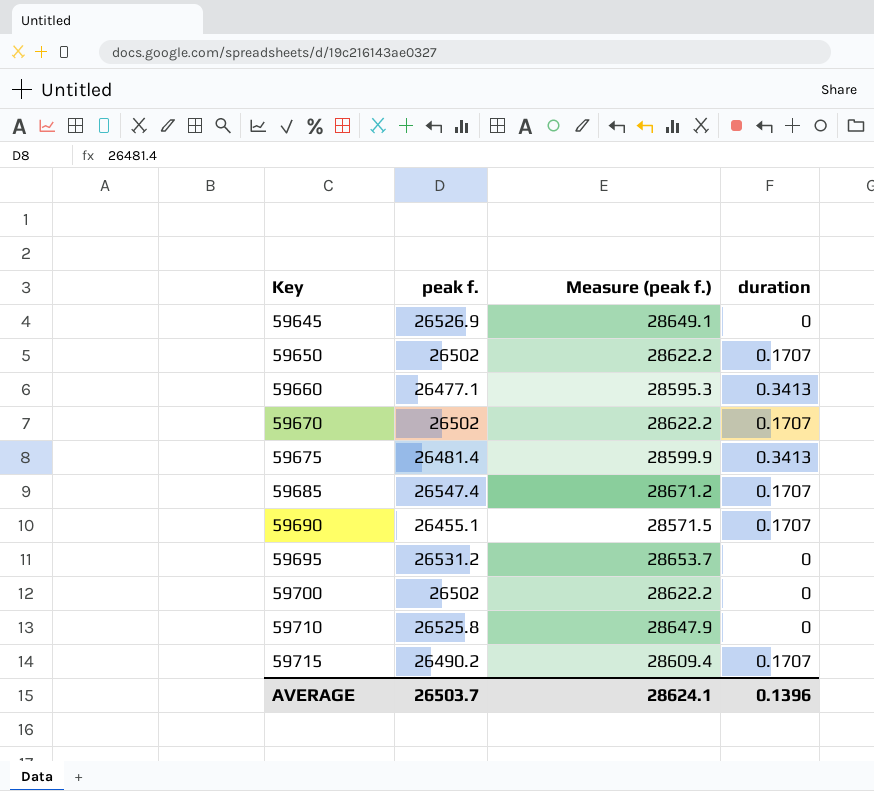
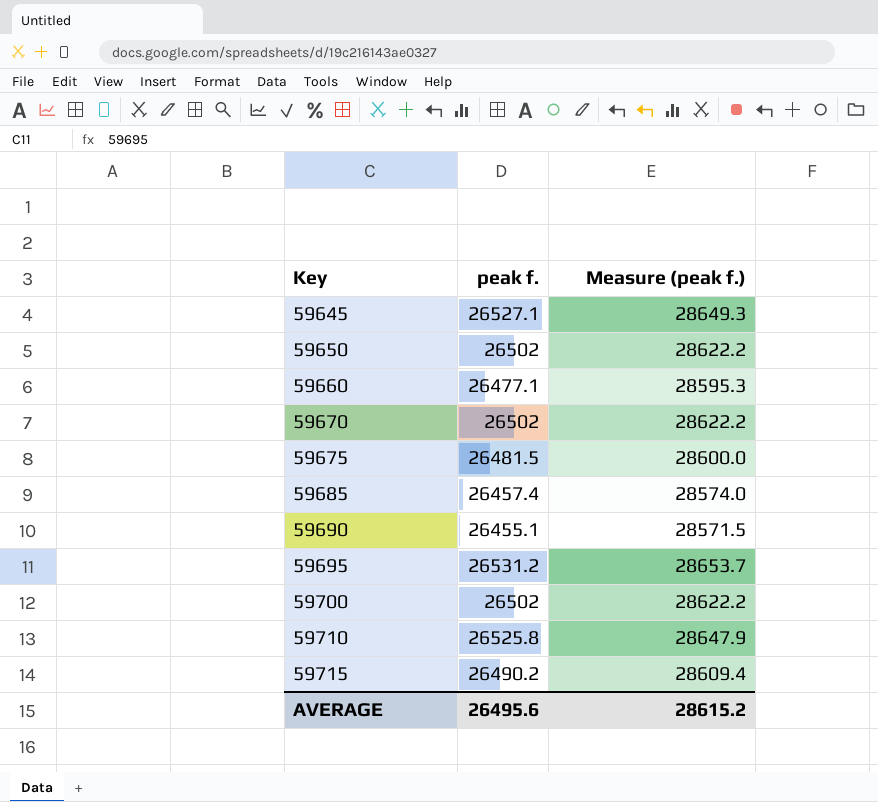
column duration | position: 4 -> none
59645 | peak f.: 26526.9 -> 26527.1
59645 | Measure (peak f.): 28649.1 -> 28649.3
59675 | peak f.: 26481.4 -> 26481.5
59675 | Measure (peak f.): 28599.9 -> 28600.0
59685 | peak f.: 26547.4 -> 26457.4
59685 | Measure (peak f.): 28671.2 -> 28574.0
AVERAGE | peak f.: 26503.7 -> 26495.6
AVERAGE | Measure (peak f.): 28624.1 -> 28615.2

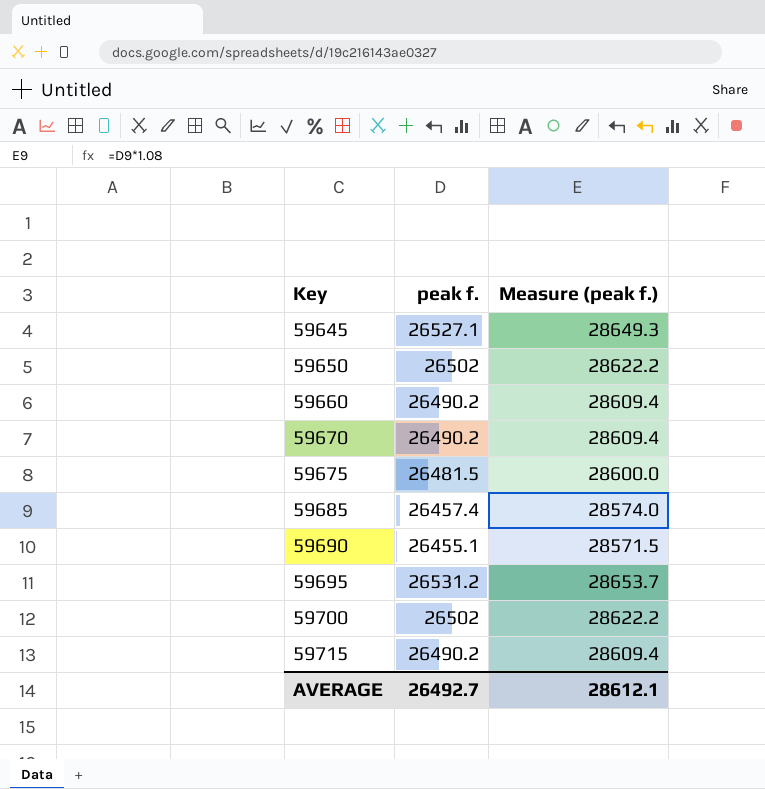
row 59710: 26525.8 | 28647.9 -> none
59660 | peak f.: 26477.1 -> 26490.2
59660 | Measure (peak f.): 28595.3 -> 28609.4
59670 | peak f.: 26502 -> 26490.2
59670 | Measure (peak f.): 28622.2 -> 28609.4
AVERAGE | peak f.: 26495.6 -> 26492.7
AVERAGE | Measure (peak f.): 28615.2 -> 28612.1

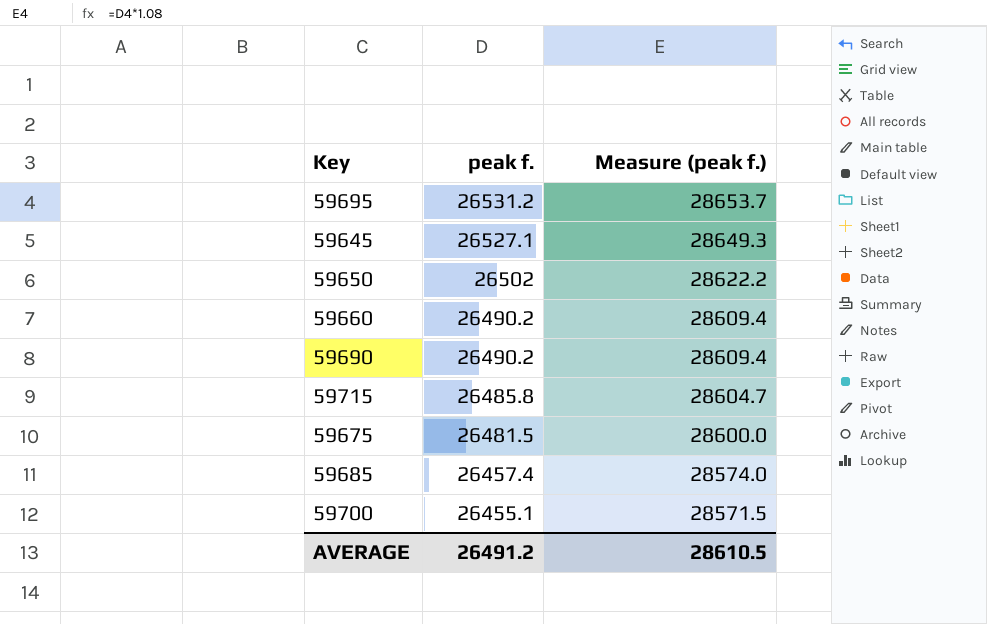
row order: Key ascending -> peak f. descending
row 59670: 26490.2 | 28609.4 -> none
59690 | peak f.: 26455.1 -> 26490.2
59690 | Measure (peak f.): 28571.5 -> 28609.4
59715 | peak f.: 26490.2 -> 26485.8
59715 | Measure (peak f.): 28609.4 -> 28604.7
59700 | peak f.: 26502 -> 26455.1
59700 | Measure (peak f.): 28622.2 -> 28571.5
AVERAGE | peak f.: 26492.7 -> 26491.2
AVERAGE | Measure (peak f.): 28612.1 -> 28610.5

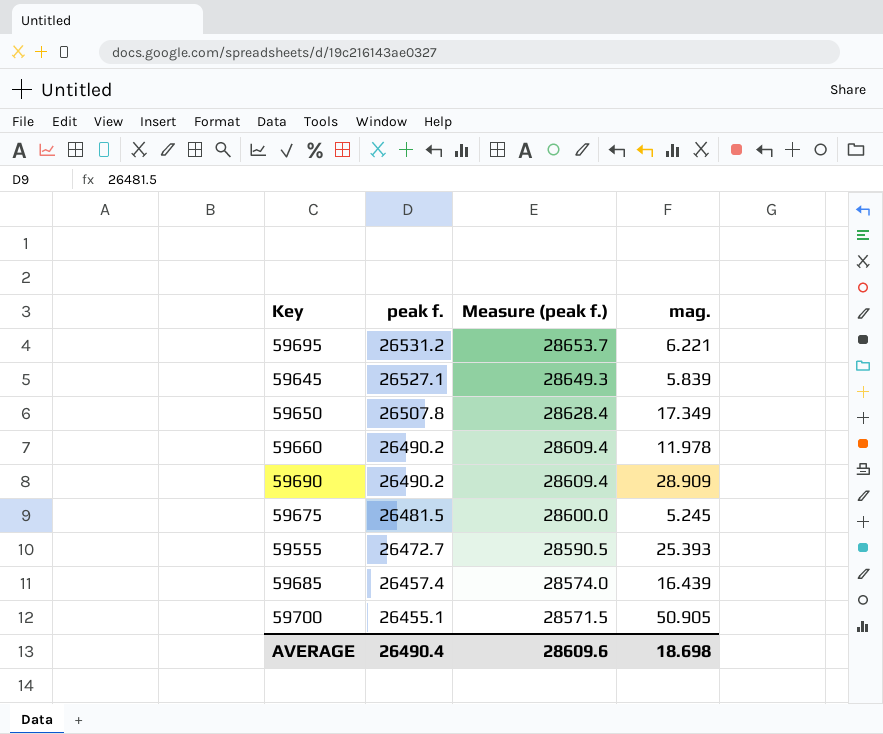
column mag. | position: none -> 4
row 59715: 26485.8 | 28604.7 -> none
59650 | peak f.: 26502 -> 26507.8
59650 | Measure (peak f.): 28622.2 -> 28628.4
row 59555: none -> 26472.7 | 28590.5 | 25.393
AVERAGE | peak f.: 26491.2 -> 26490.4
AVERAGE | Measure (peak f.): 28610.5 -> 28609.6

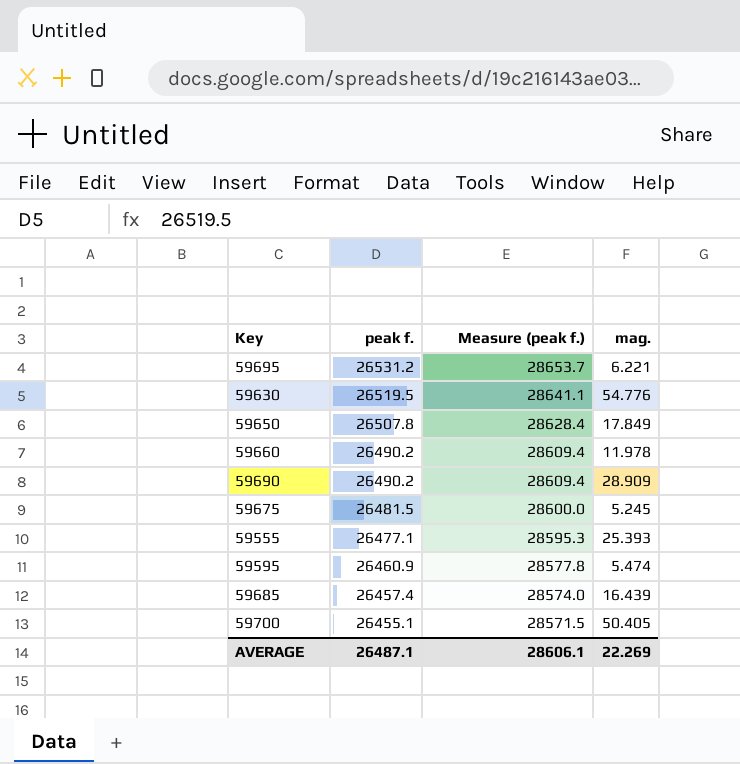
row 59645: 26527.1 | 28649.3 | 5.839 -> none
row 59630: none -> 26519.5 | 28641.1 | 54.776
59650 | mag.: 17.349 -> 17.849
59555 | peak f.: 26472.7 -> 26477.1
59555 | Measure (peak f.): 28590.5 -> 28595.3
row 59595: none -> 26460.9 | 28577.8 | 5.474
59700 | mag.: 50.905 -> 50.405
AVERAGE | peak f.: 26490.4 -> 26487.1
AVERAGE | Measure (peak f.): 28609.6 -> 28606.1
AVERAGE | mag.: 18.698 -> 22.269

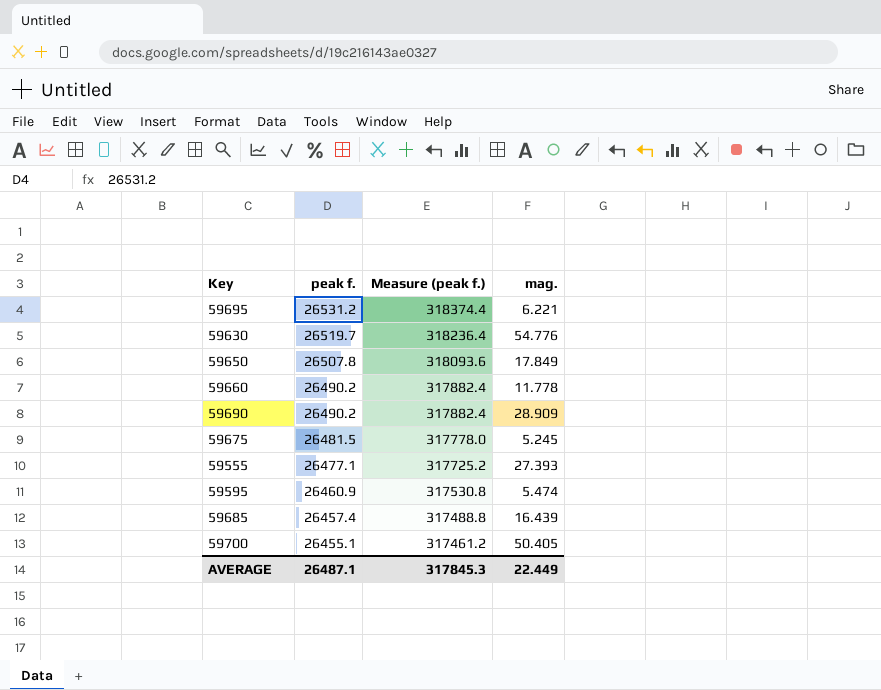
column Measure (peak f.) | formula: [peak f.] * 1.08 -> [peak f.] * 12
59630 | peak f.: 26519.5 -> 26519.7
59660 | mag.: 11.978 -> 11.778
59555 | mag.: 25.393 -> 27.393
AVERAGE | Measure (peak f.): 28606.1 -> 317845.3
AVERAGE | mag.: 22.269 -> 22.449

